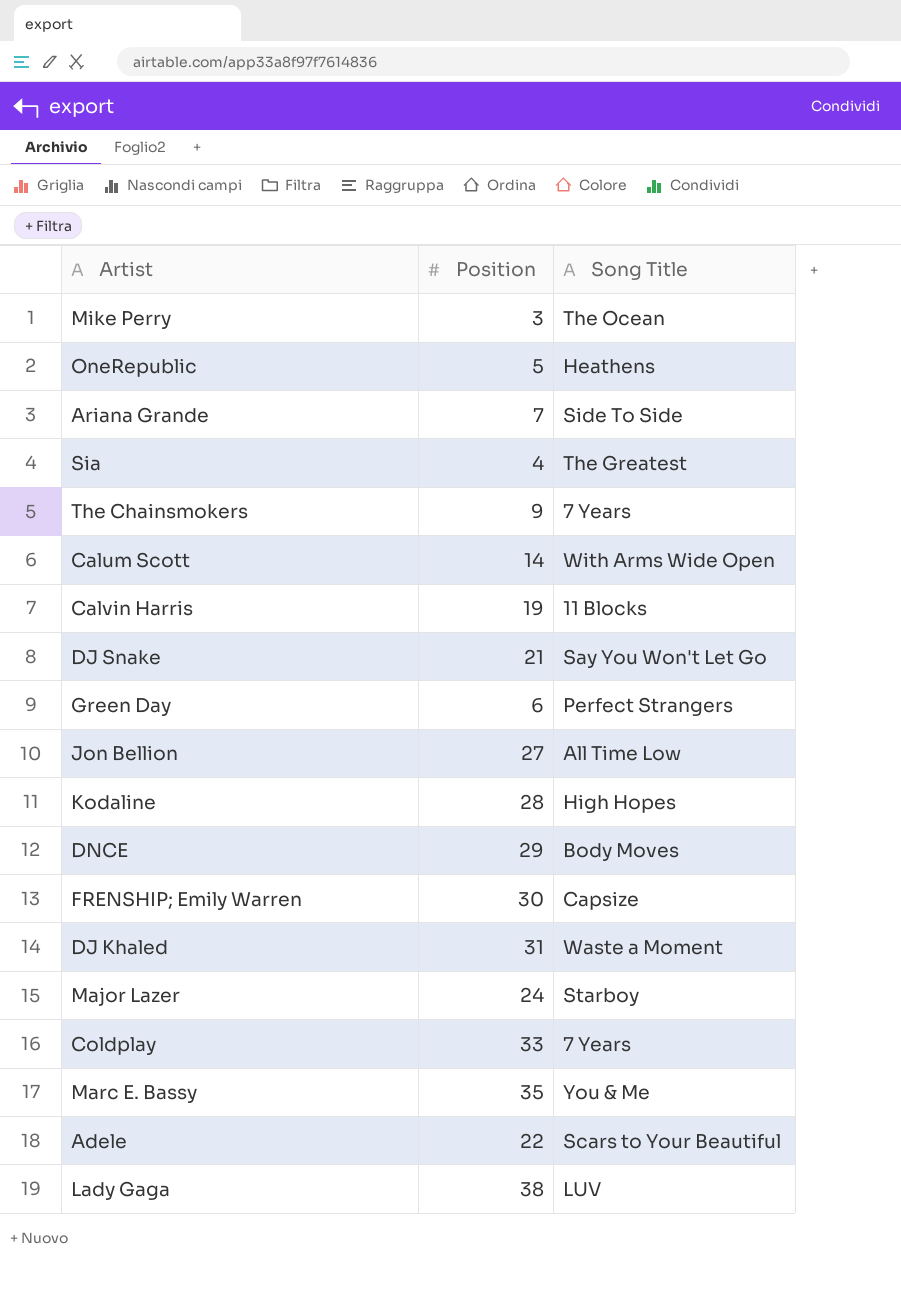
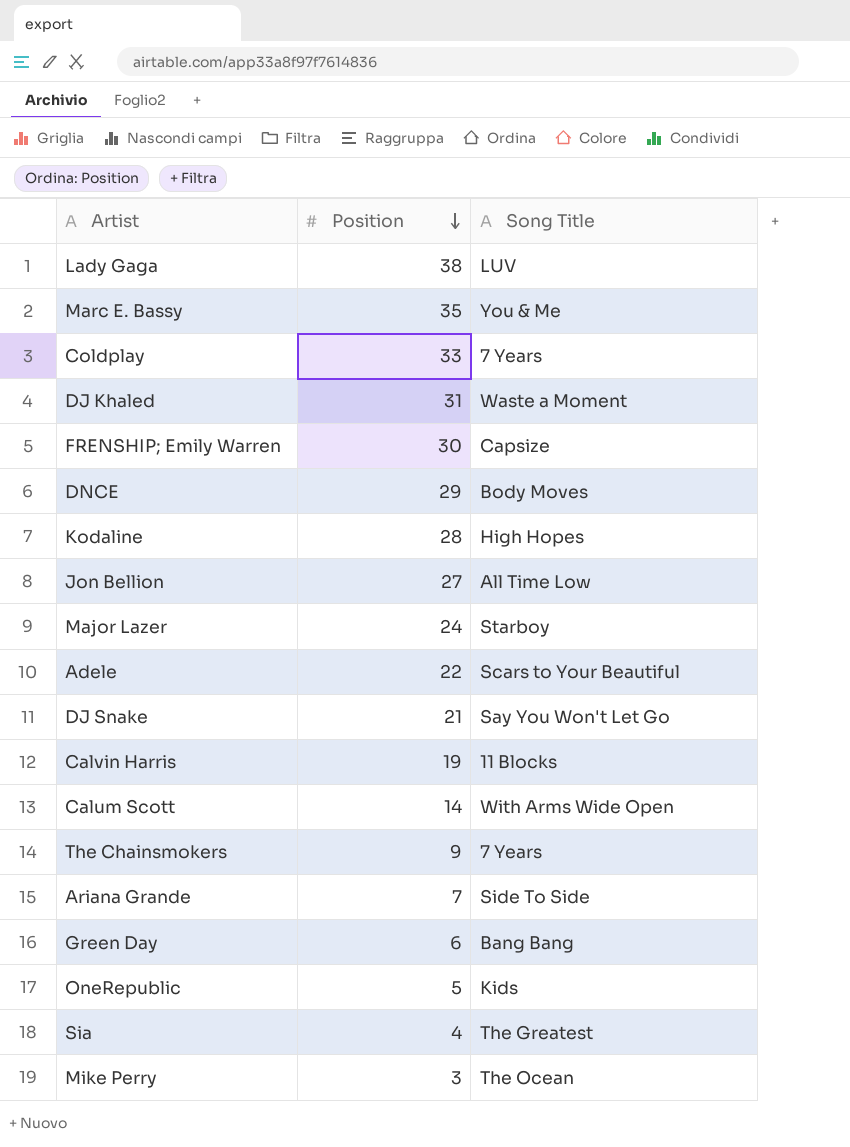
row order: none -> Position descending
Green Day | Song Title: Perfect Strangers -> Bang Bang
OneRepublic | Song Title: Heathens -> Kids

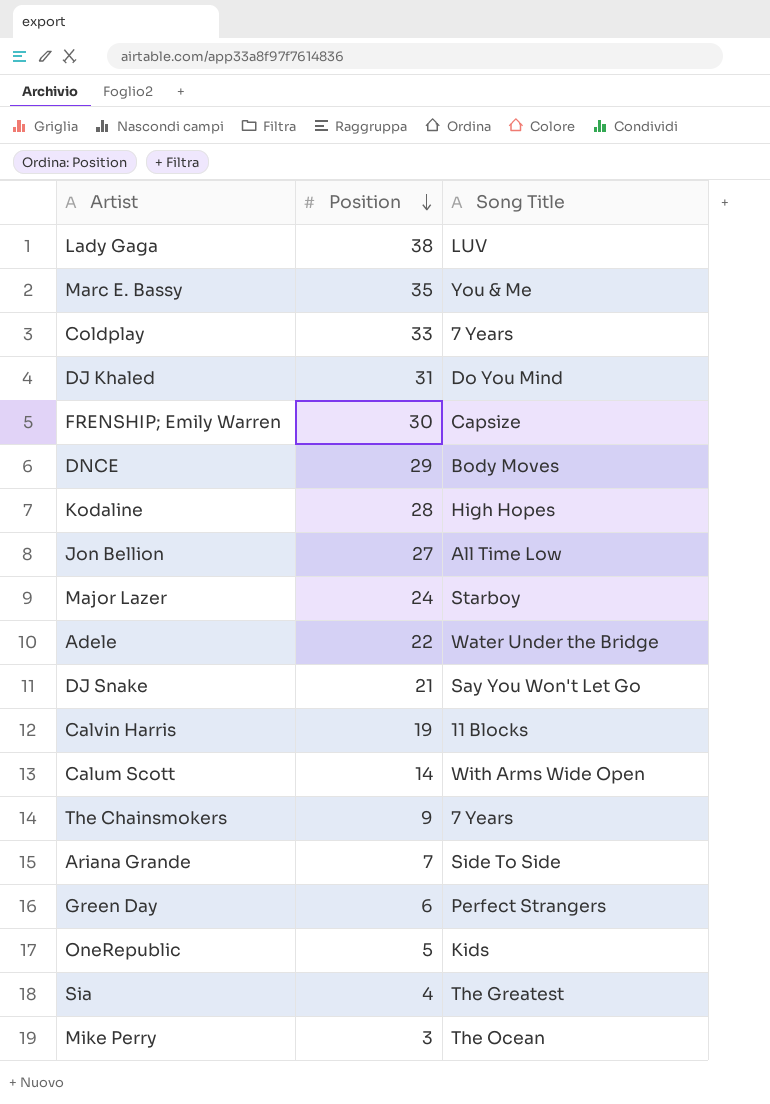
DJ Khaled | Song Title: Waste a Moment -> Do You Mind
Adele | Song Title: Scars to Your Beautiful -> Water Under the Bridge
Green Day | Song Title: Bang Bang -> Perfect Strangers

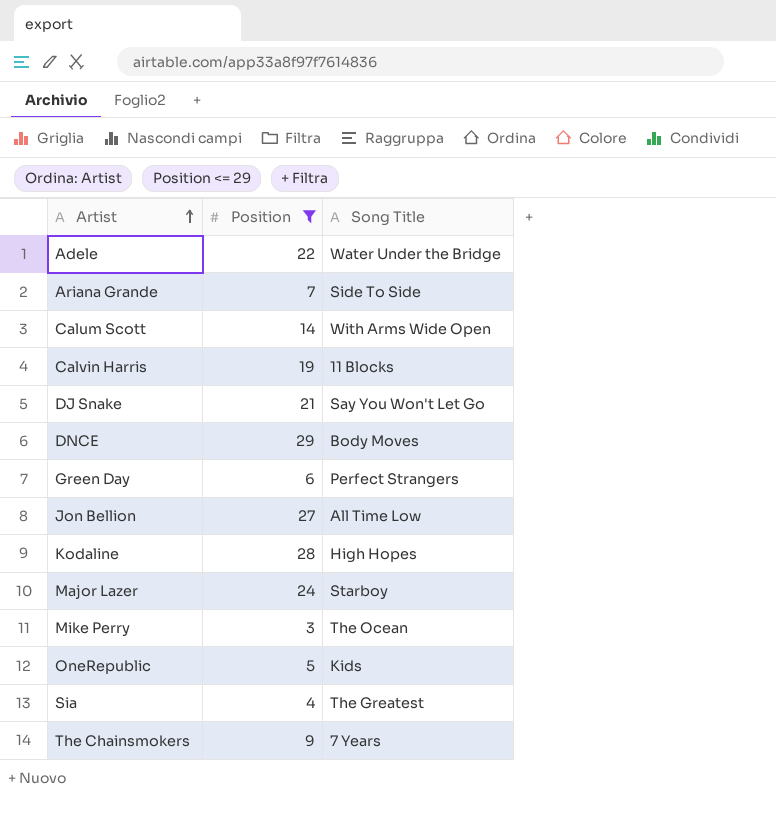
filter: none -> Position <= 29
row order: Position descending -> Artist ascending

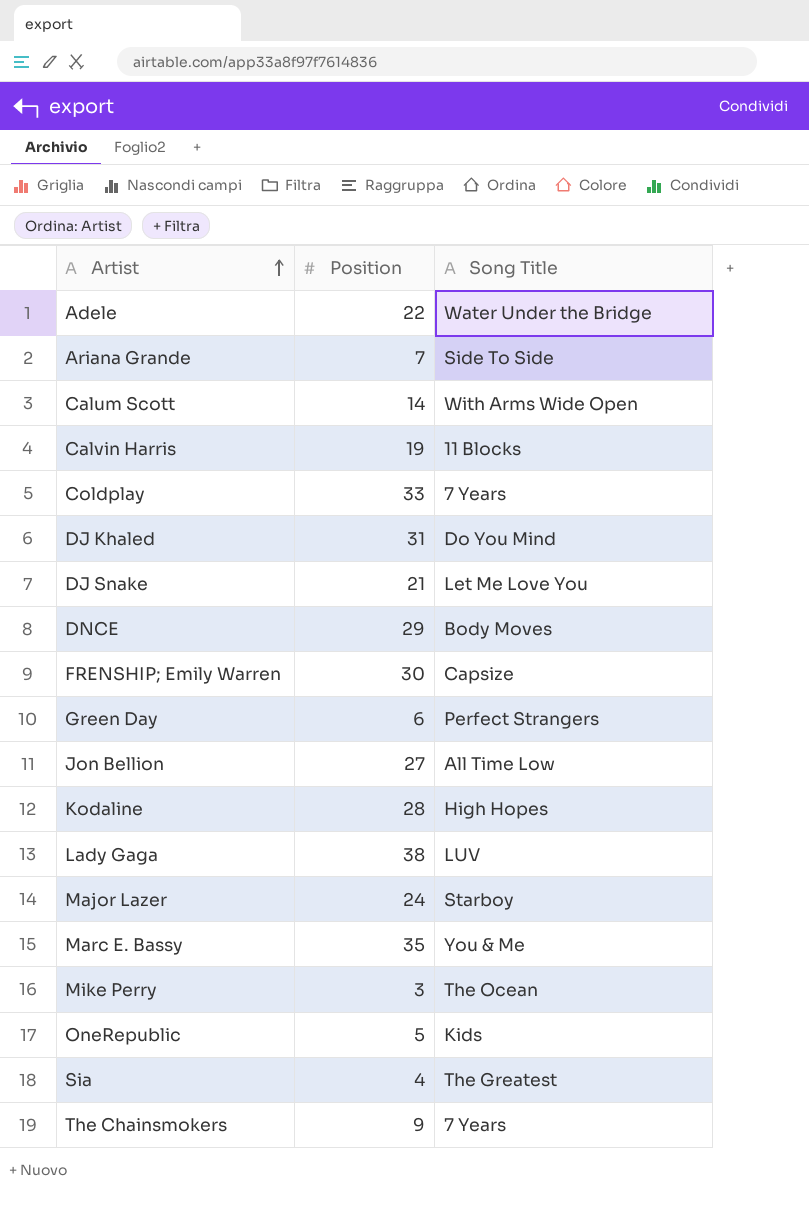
filter: Position <= 29 -> none
DJ Snake | Song Title: Say You Won't Let Go -> Let Me Love You

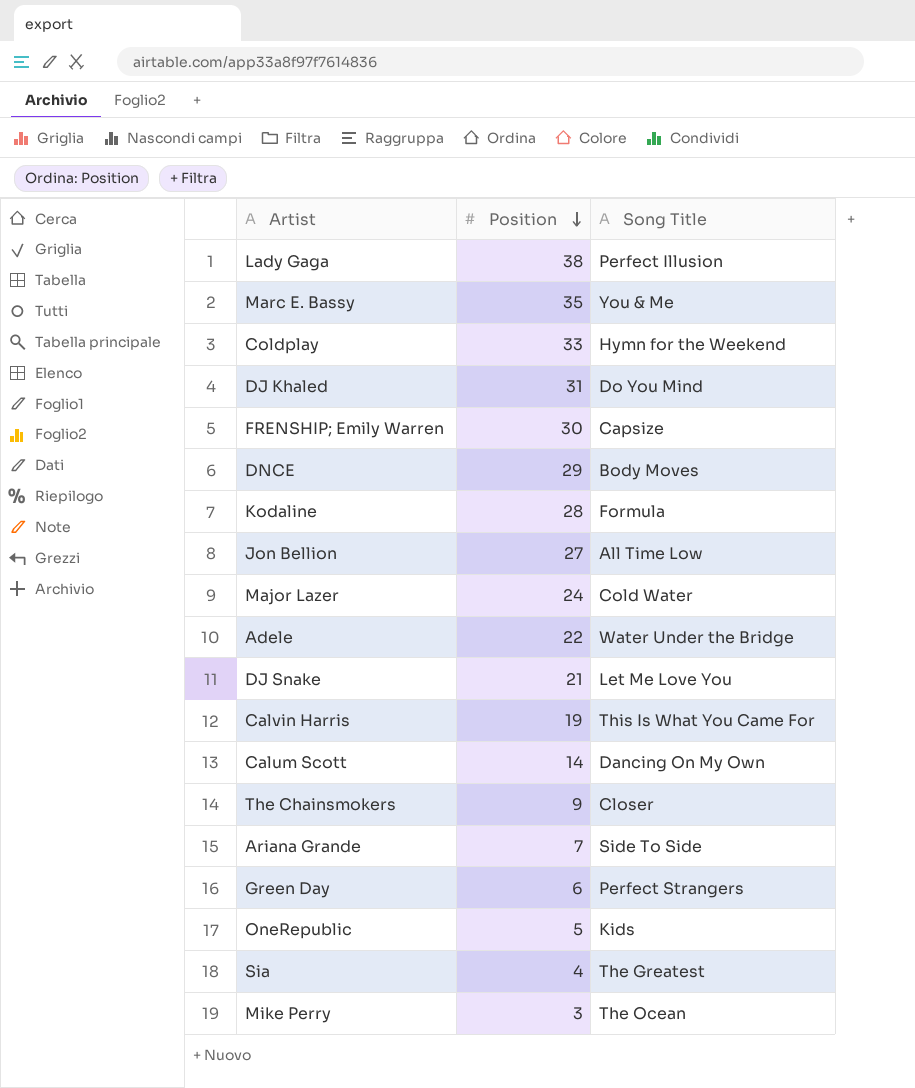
row order: Artist ascending -> Position descending
Lady Gaga | Song Title: LUV -> Perfect Illusion
Coldplay | Song Title: 7 Years -> Hymn for the Weekend
Kodaline | Song Title: High Hopes -> Formula
Major Lazer | Song Title: Starboy -> Cold Water
Calvin Harris | Song Title: 11 Blocks -> This Is What You Came For
Calum Scott | Song Title: With Arms Wide Open -> Dancing On My Own
The Chainsmokers | Song Title: 7 Years -> Closer

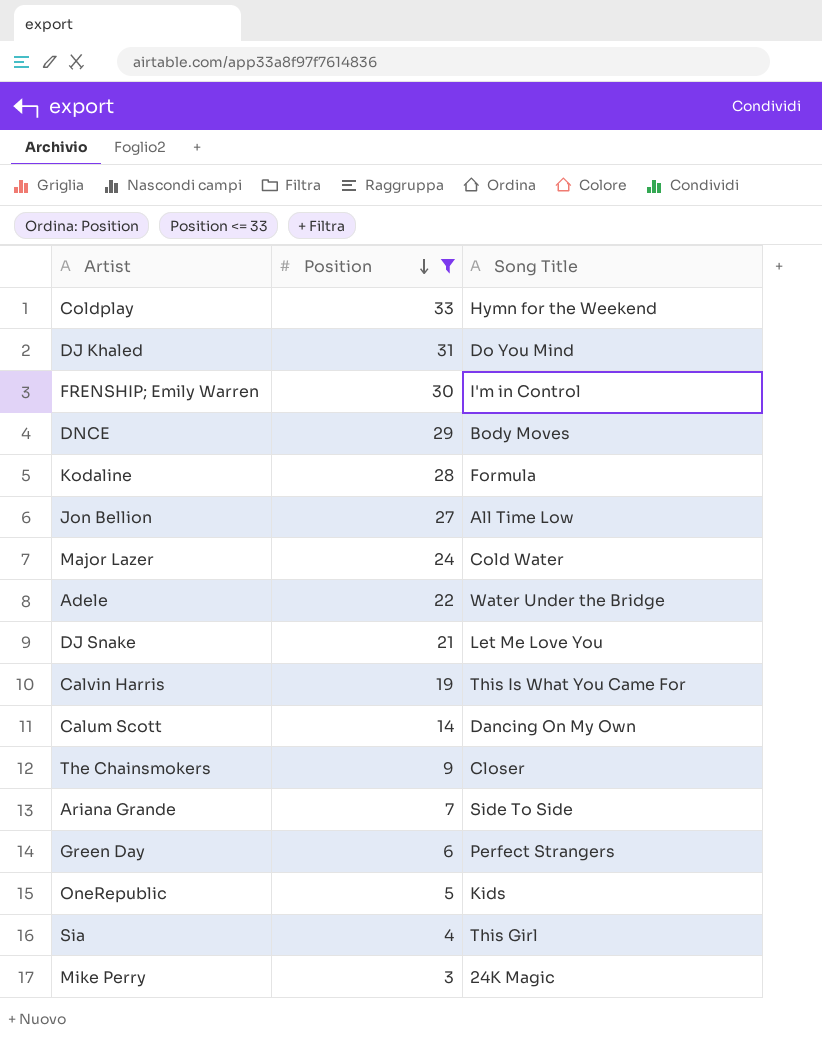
filter: none -> Position <= 33
FRENSHIP; Emily Warren | Song Title: Capsize -> I'm in Control
Sia | Song Title: The Greatest -> This Girl
Mike Perry | Song Title: The Ocean -> 24K Magic

